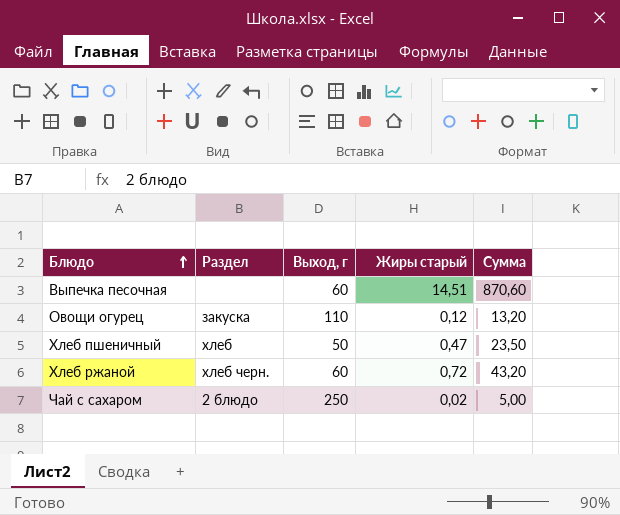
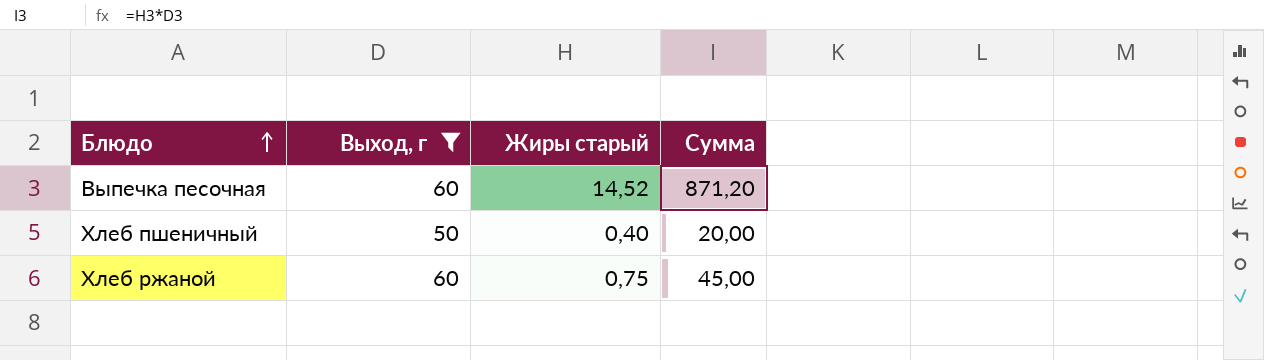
filter: none -> Выход, г <= 60
column Раздел | position: 2 -> none
Выпечка песочная | Жиры старый: 14,51 -> 14,52
Выпечка песочная | Сумма: 870,60 -> 871,20
Хлеб пшеничный | Жиры старый: 0,47 -> 0,40
Хлеб пшеничный | Сумма: 23,50 -> 20,00
Хлеб ржаной | Жиры старый: 0,72 -> 0,75
Хлеб ржаной | Сумма: 43,20 -> 45,00

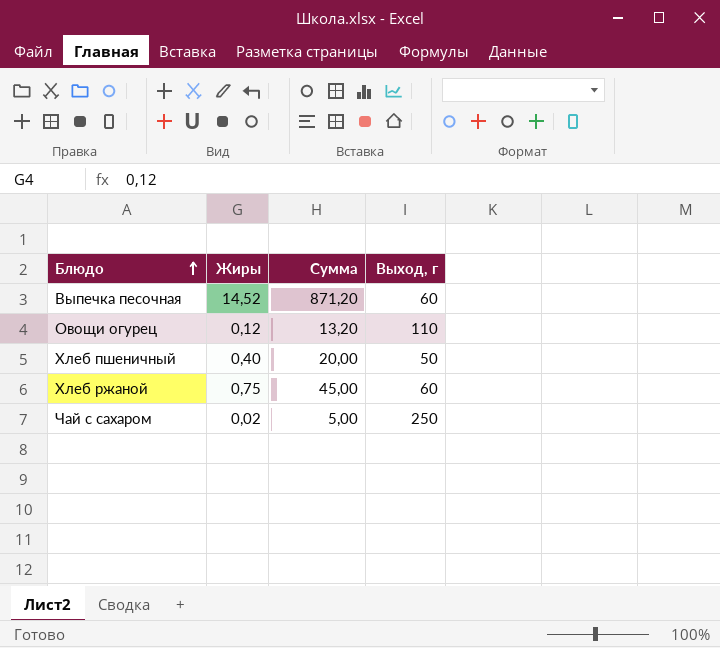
filter: Выход, г <= 60 -> none
column name: Жиры старый -> Жиры
column Выход, г | position: 2 -> 4

